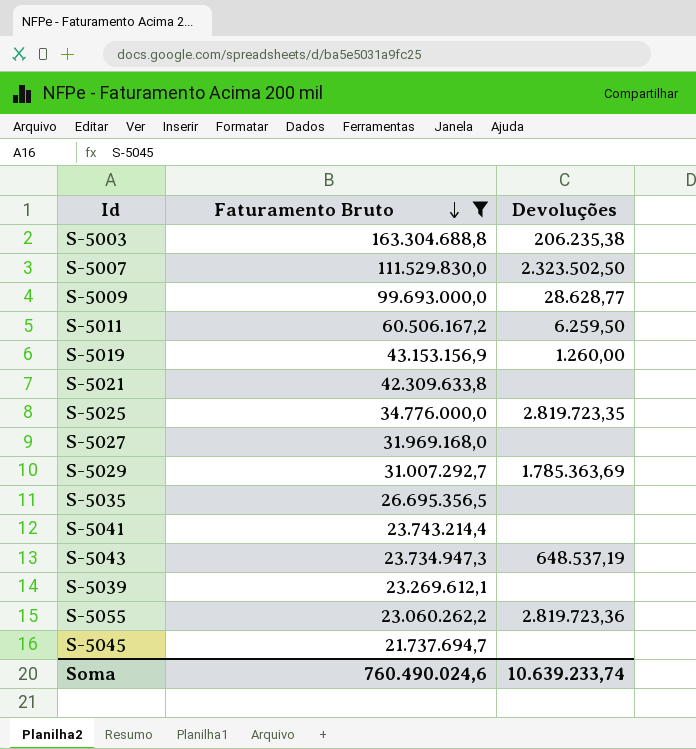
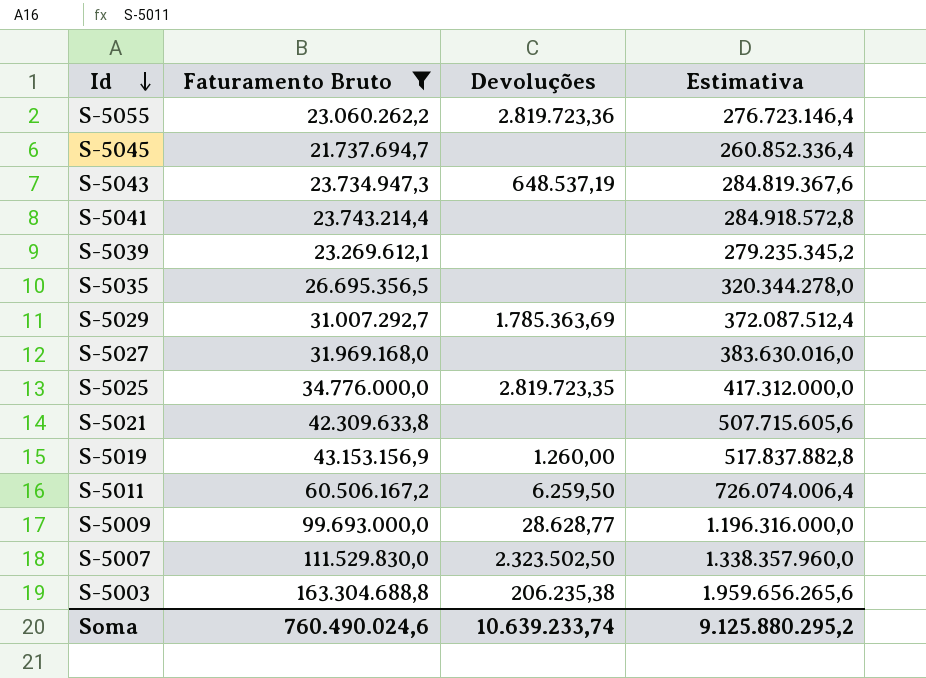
row order: Faturamento Bruto descending -> Id descending
column Estimativa | formula: none -> [Faturamento Bruto] * 12

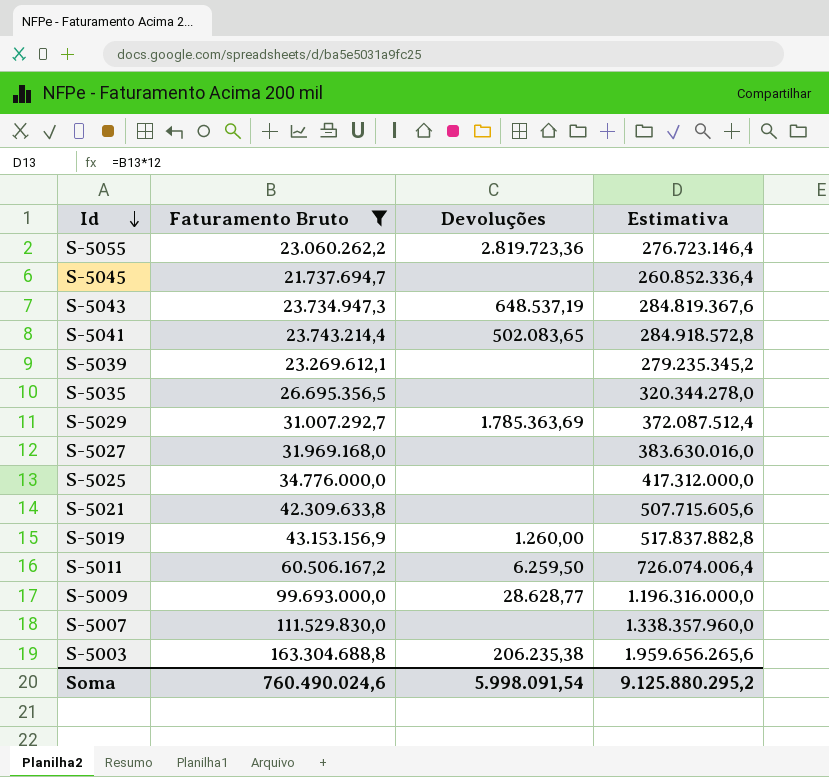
S-5041 | Devoluções: none -> 502.083,65
S-5025 | Devoluções: 2.819.723,35 -> none
S-5007 | Devoluções: 2.323.502,50 -> none
Soma | Devoluções: 10.639.233,74 -> 5.998.091,54

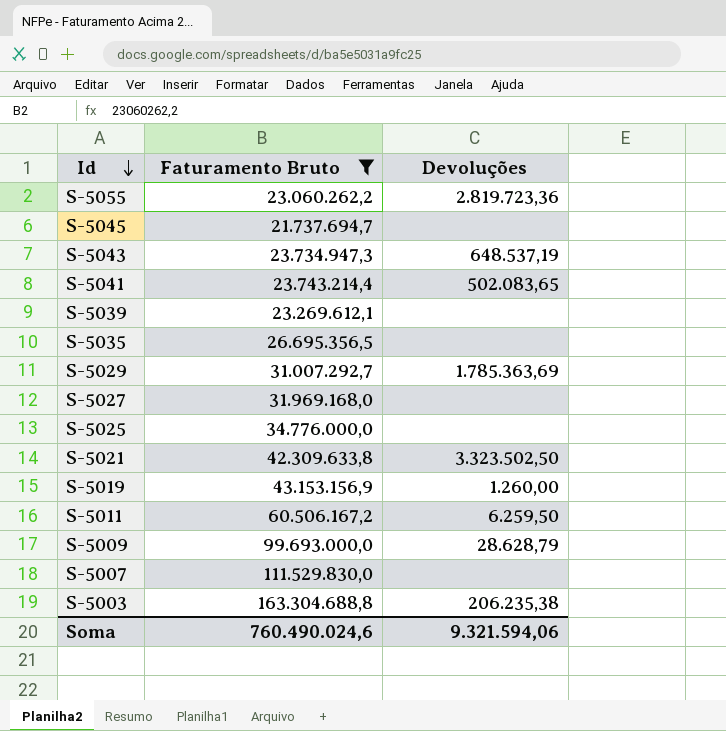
column Estimativa | formula: [Faturamento Bruto] * 12 -> none
S-5021 | Devoluções: none -> 3.323.502,50
S-5009 | Devoluções: 28.628,77 -> 28.628,79
Soma | Devoluções: 5.998.091,54 -> 9.321.594,06

